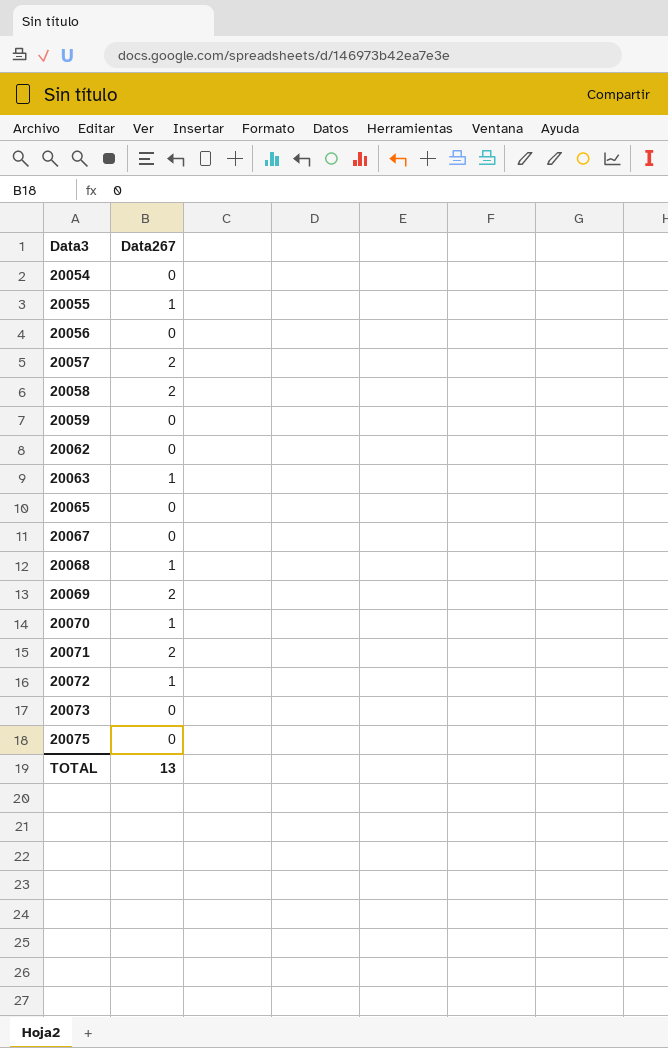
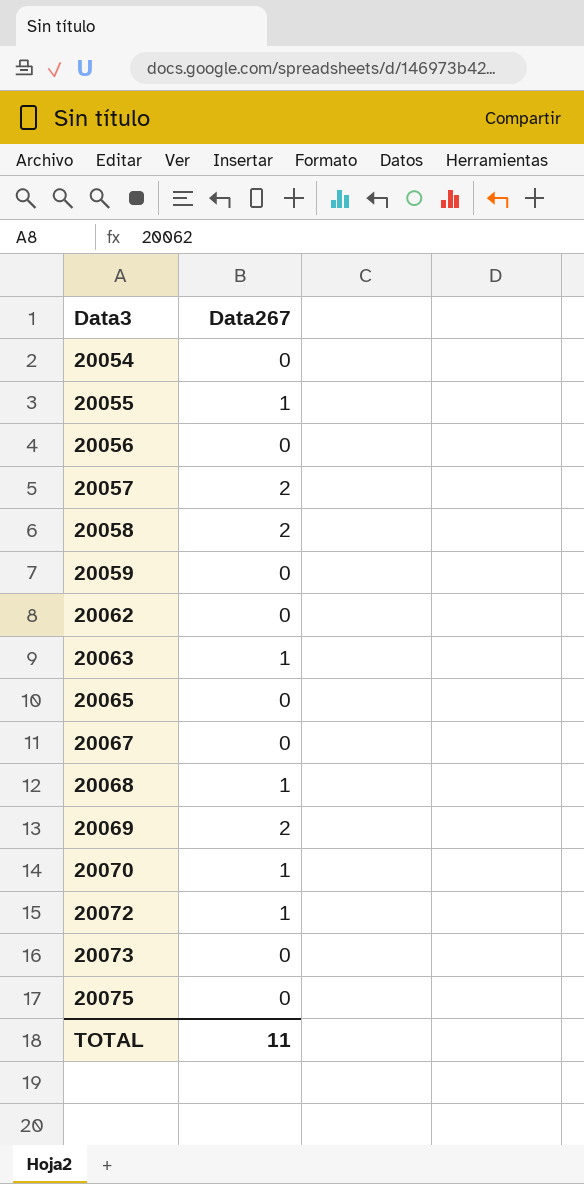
row 20071: 2 -> none
TOTAL | Data267: 13 -> 11

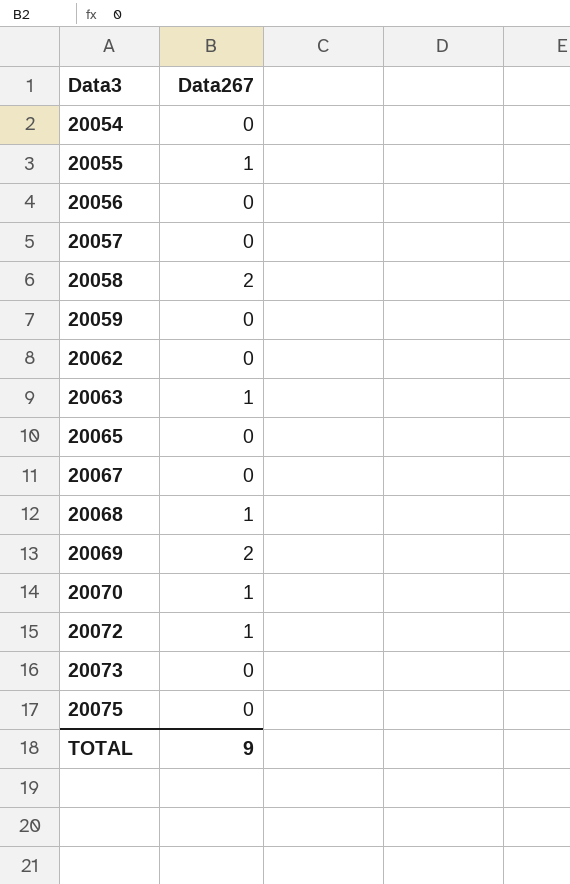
20057 | Data267: 2 -> 0
TOTAL | Data267: 11 -> 9

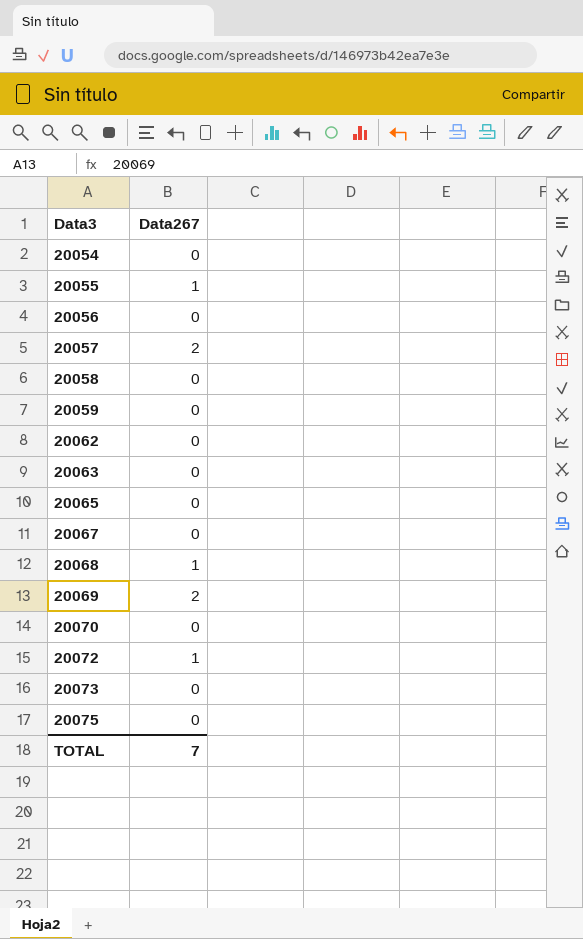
20057 | Data267: 0 -> 2
20058 | Data267: 2 -> 0
20063 | Data267: 1 -> 0
20070 | Data267: 1 -> 0
TOTAL | Data267: 9 -> 7

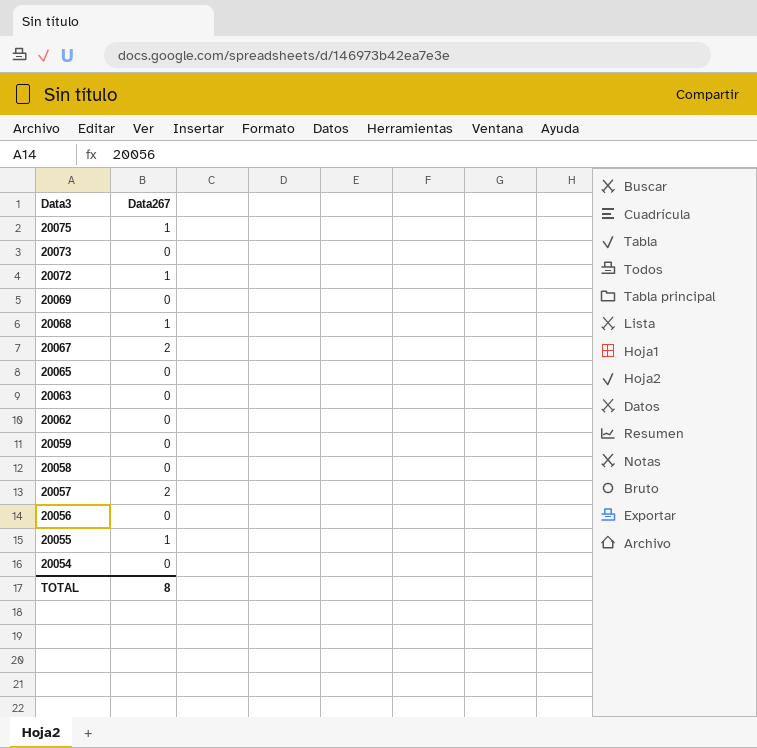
row order: Data3 ascending -> Data3 descending
row 20070: 0 -> none
20075 | Data267: 0 -> 1
20069 | Data267: 2 -> 0
20067 | Data267: 0 -> 2
TOTAL | Data267: 7 -> 8

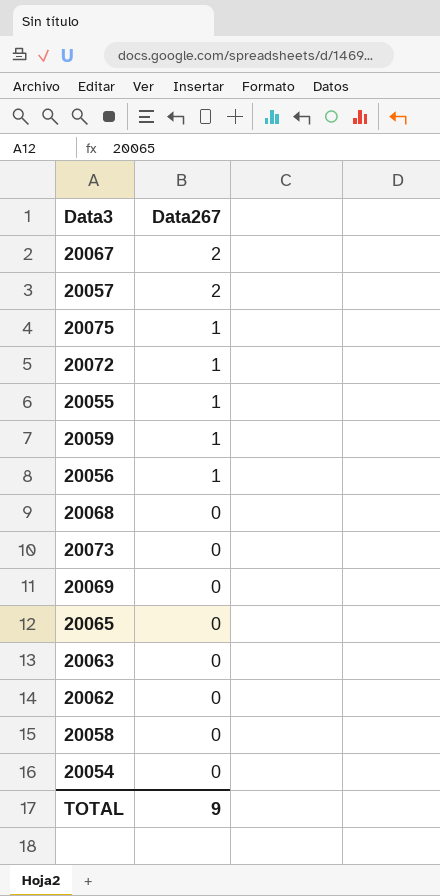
row order: Data3 descending -> Data267 descending
20059 | Data267: 0 -> 1
20056 | Data267: 0 -> 1
20068 | Data267: 1 -> 0
TOTAL | Data267: 8 -> 9

